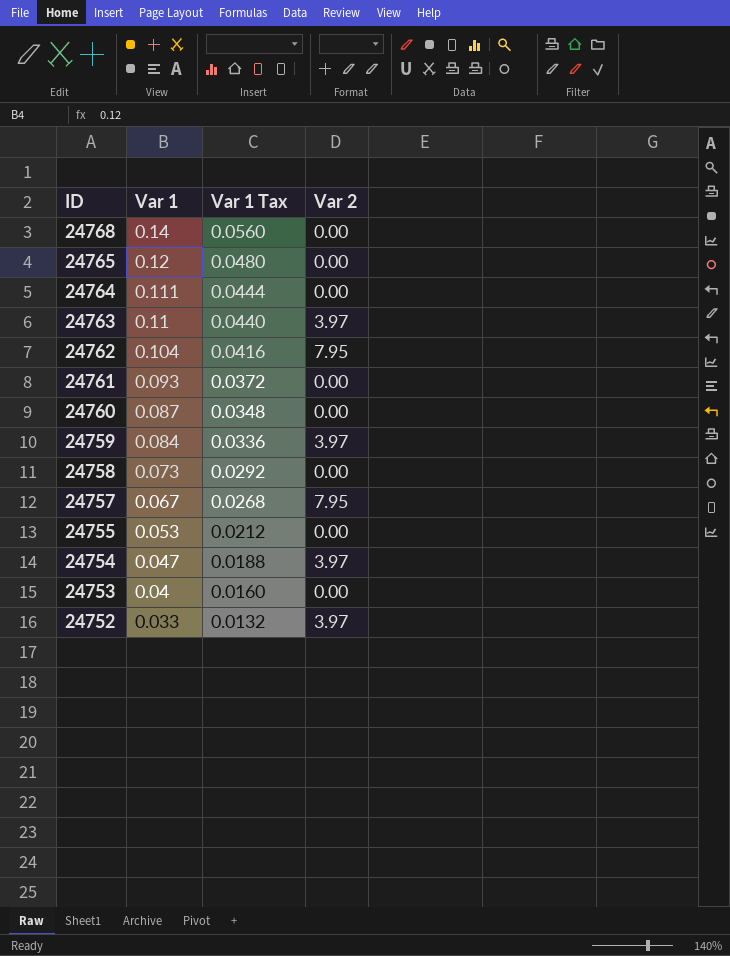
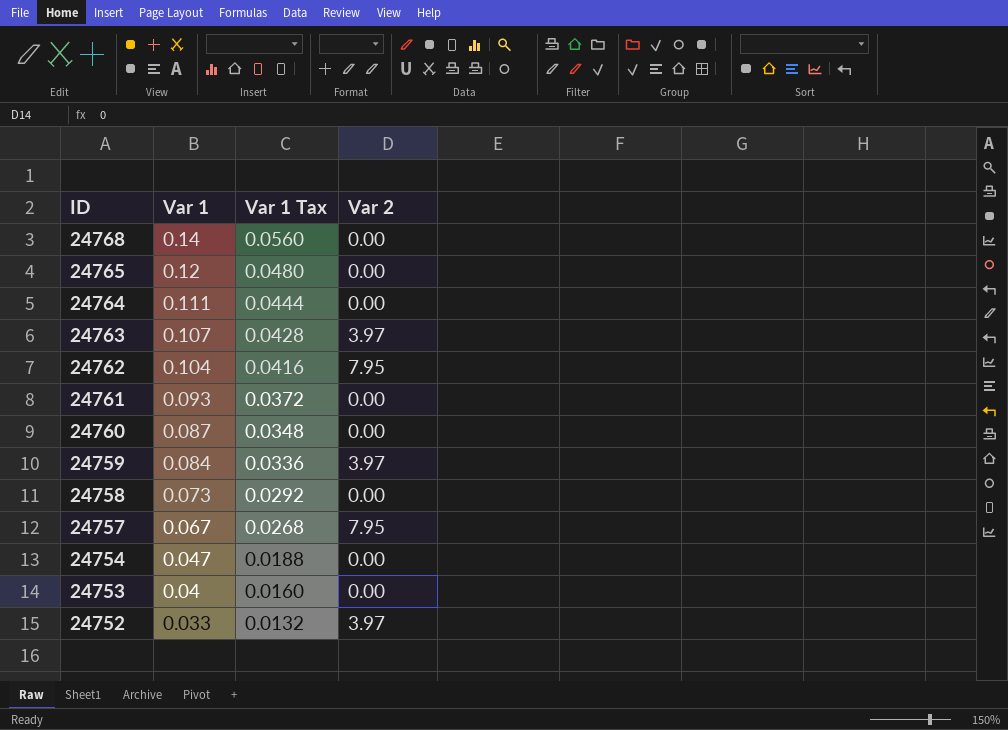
row 24755: 0.053 | 0.0212 | 0.00 -> none
24763 | Var 1: 0.11 -> 0.107
24763 | Var 1 Tax: 0.0440 -> 0.0428
24754 | Var 2: 3.97 -> 0.00

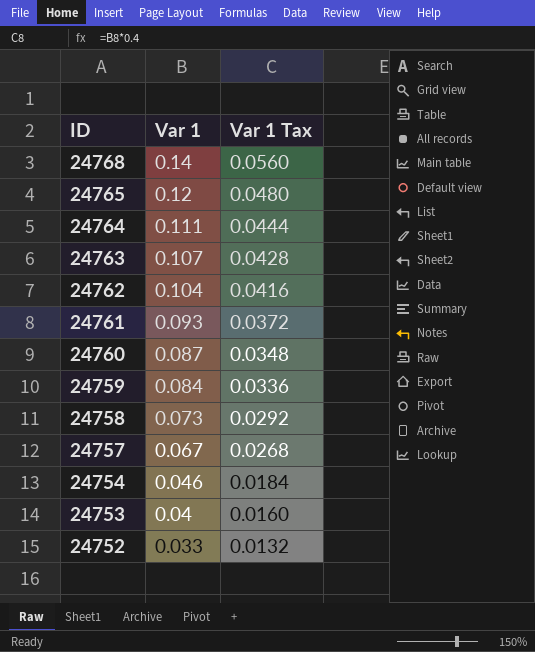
column Var 2 | position: 4 -> none
24754 | Var 1: 0.047 -> 0.046
24754 | Var 1 Tax: 0.0188 -> 0.0184

